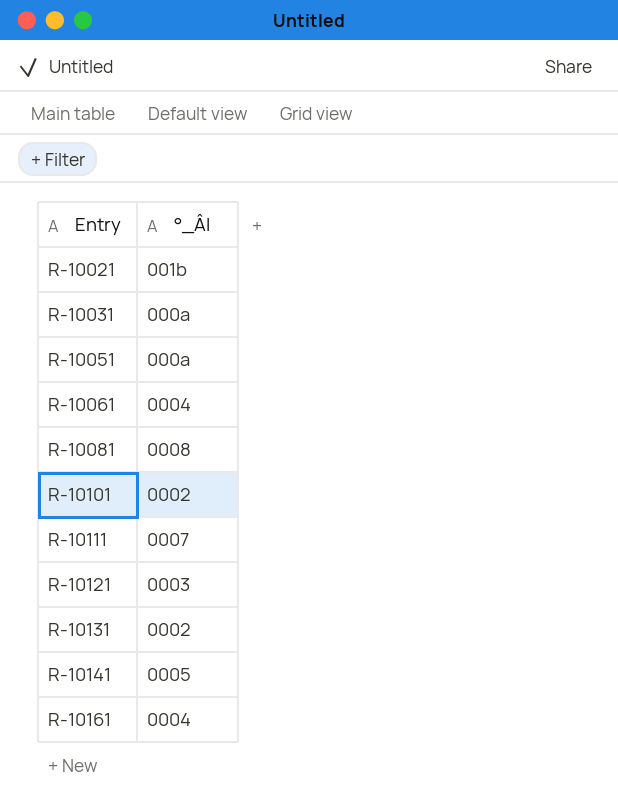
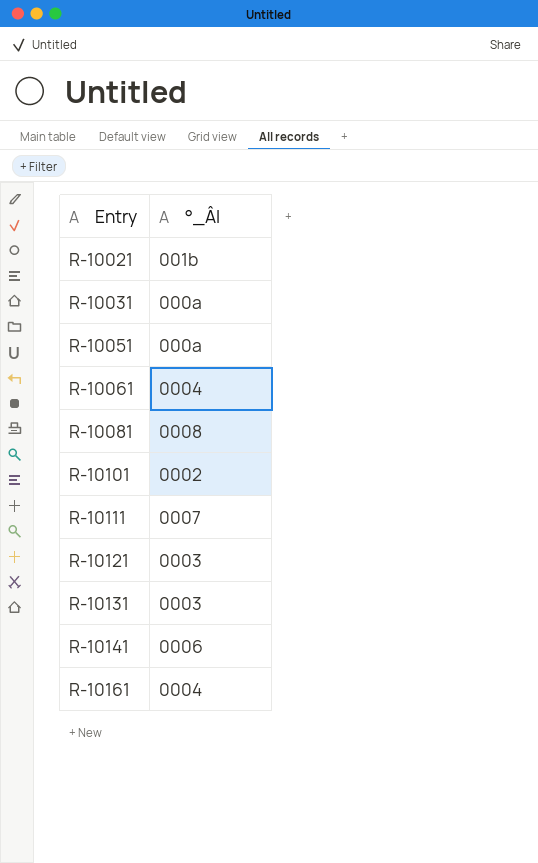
R-10131 | °_ÂI: 0002 -> 0003
R-10141 | °_ÂI: 0005 -> 0006

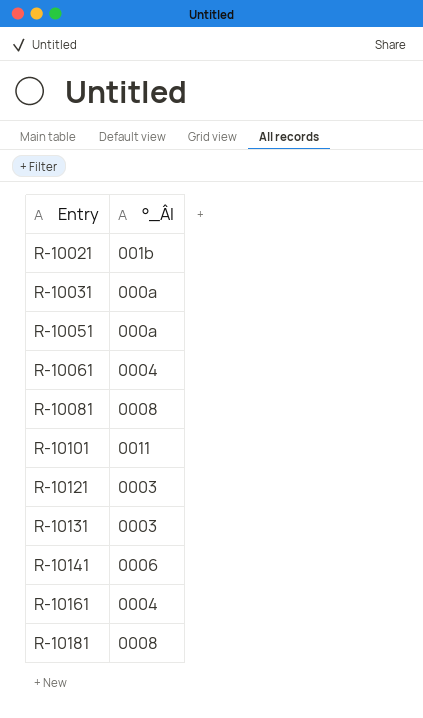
row R-10111: 0007 -> none
R-10101 | °_ÂI: 0002 -> 0011
row R-10181: none -> 0008

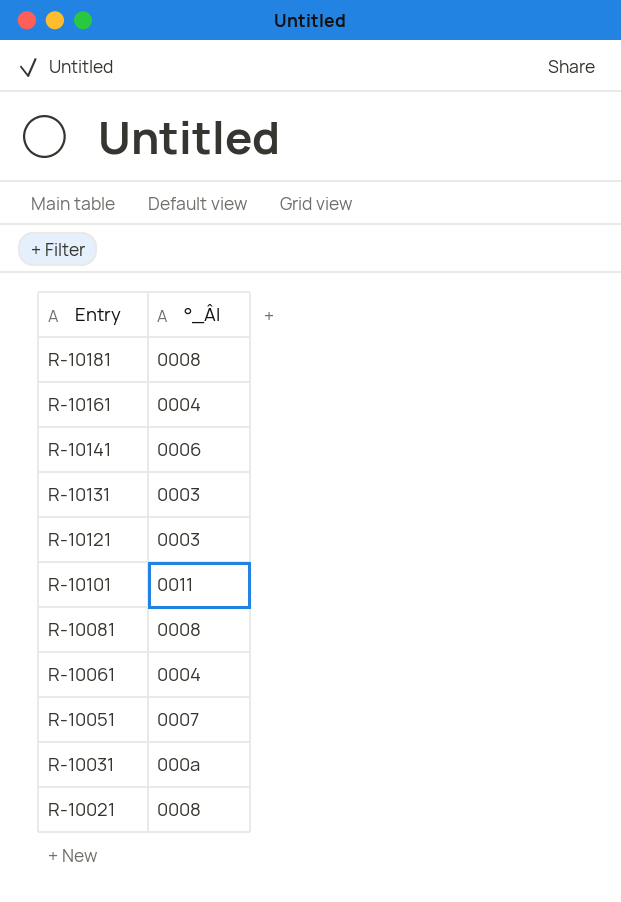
row order: Entry ascending -> Entry descending
R-10051 | °_ÂI: 000a -> 0007
R-10021 | °_ÂI: 001b -> 0008

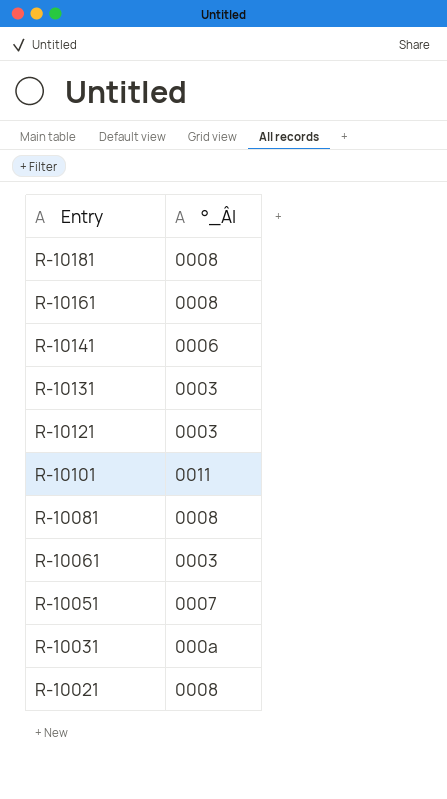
R-10161 | °_ÂI: 0004 -> 0008
R-10061 | °_ÂI: 0004 -> 0003

